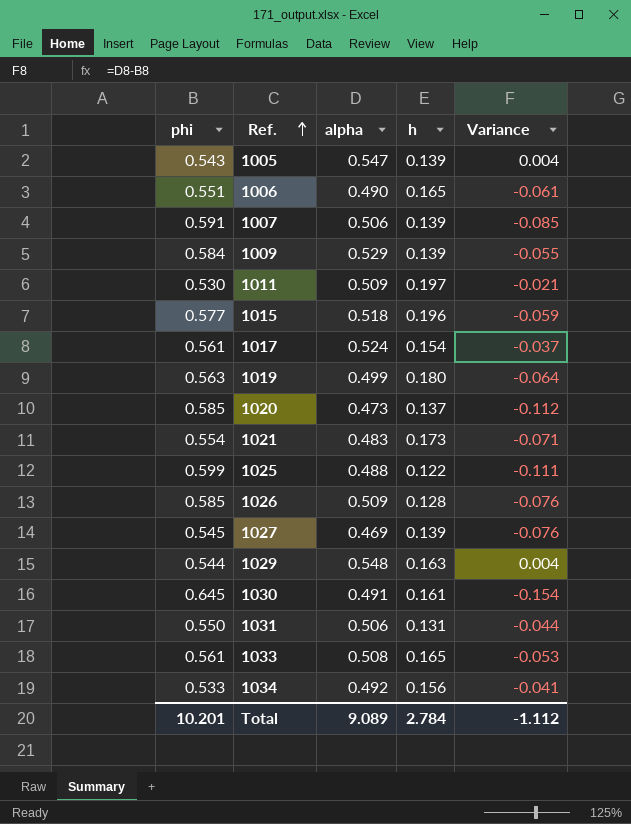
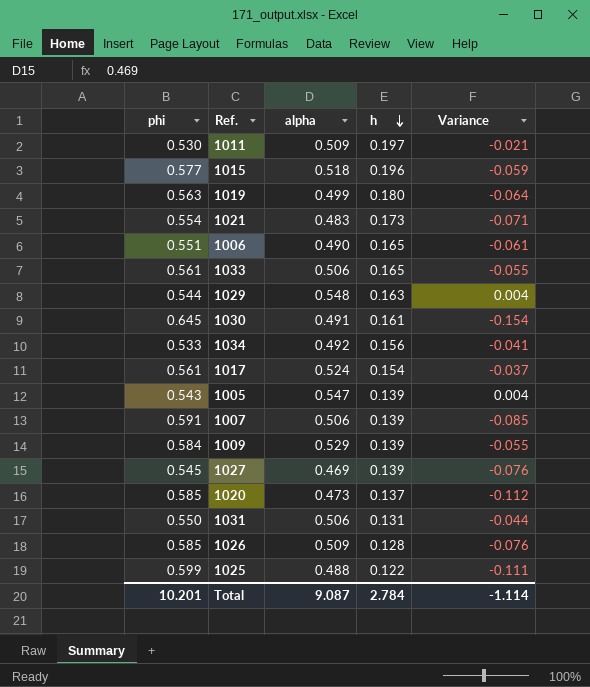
row order: Ref. ascending -> h descending
1033 | alpha: 0.508 -> 0.506
1033 | Variance: -0.053 -> -0.055
Total | alpha: 9.089 -> 9.087
Total | Variance: -1.112 -> -1.114

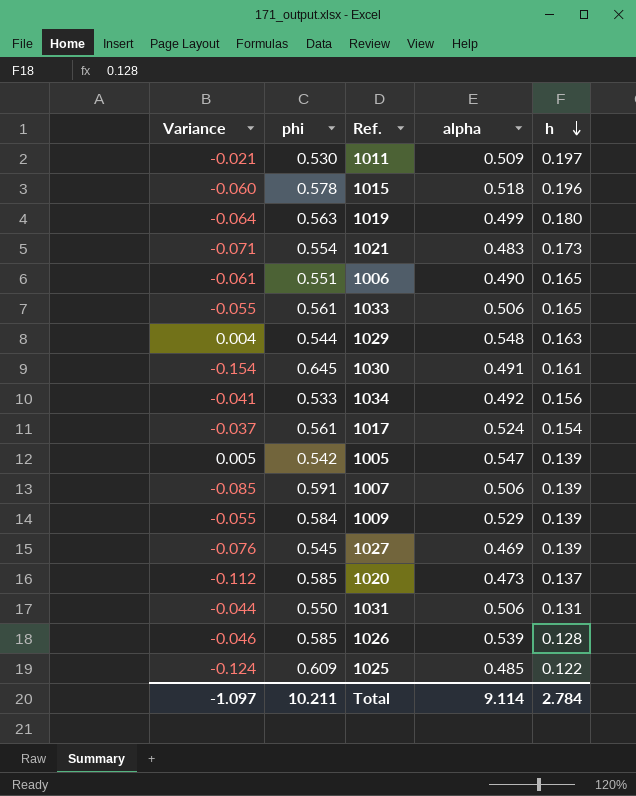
column Variance | position: 5 -> 1
1015 | Variance: -0.059 -> -0.060
1015 | phi: 0.577 -> 0.578
1005 | Variance: 0.004 -> 0.005
1005 | phi: 0.543 -> 0.542
1026 | Variance: -0.076 -> -0.046
1026 | alpha: 0.509 -> 0.539
1025 | Variance: -0.111 -> -0.124
1025 | phi: 0.599 -> 0.609
1025 | alpha: 0.488 -> 0.485
Total | Variance: -1.114 -> -1.097
Total | phi: 10.201 -> 10.211
Total | alpha: 9.087 -> 9.114

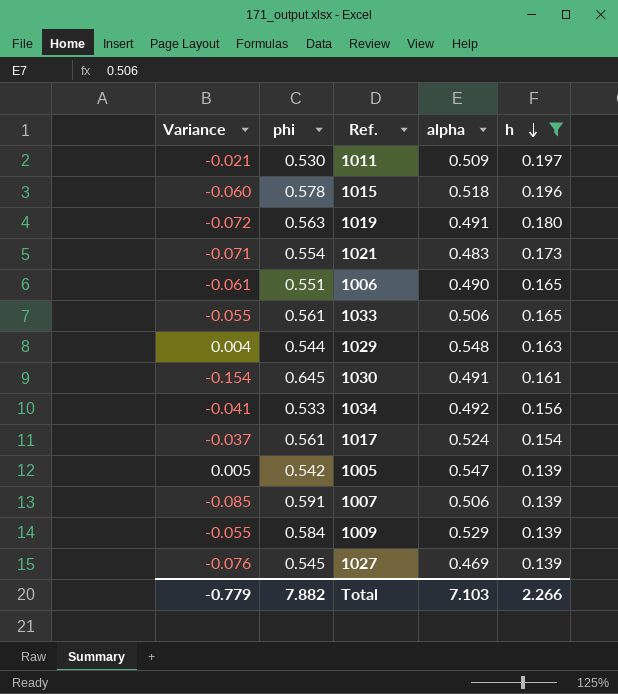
filter: none -> h >= 0.139
1019 | Variance: -0.064 -> -0.072
1019 | alpha: 0.499 -> 0.491
Total | Variance: -1.097 -> -0.779
Total | phi: 10.211 -> 7.882
Total | alpha: 9.114 -> 7.103
Total | h: 2.784 -> 2.266

